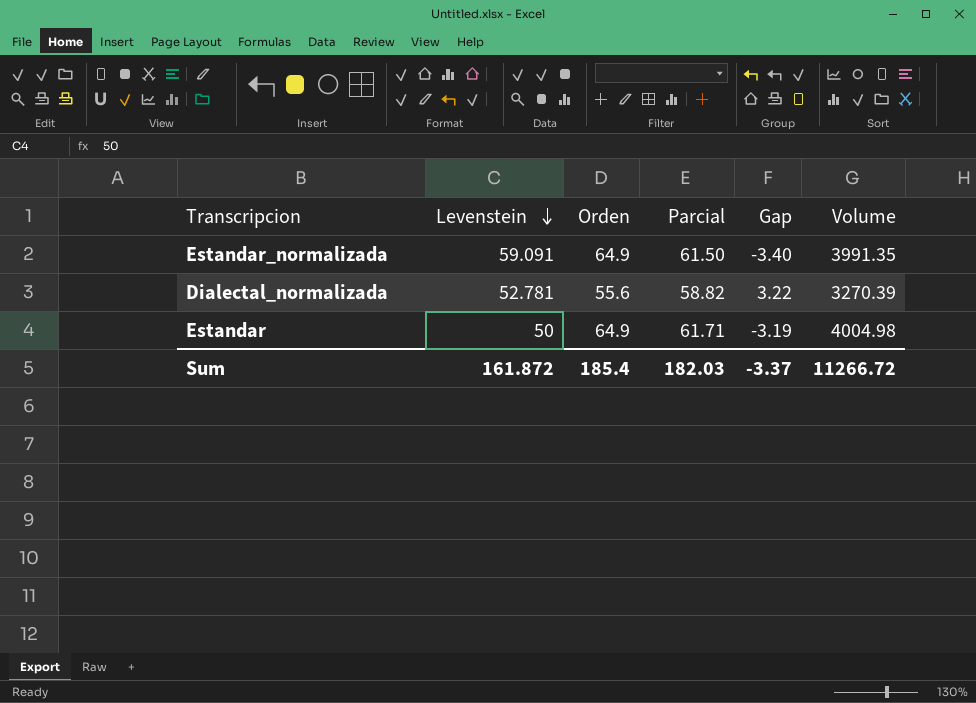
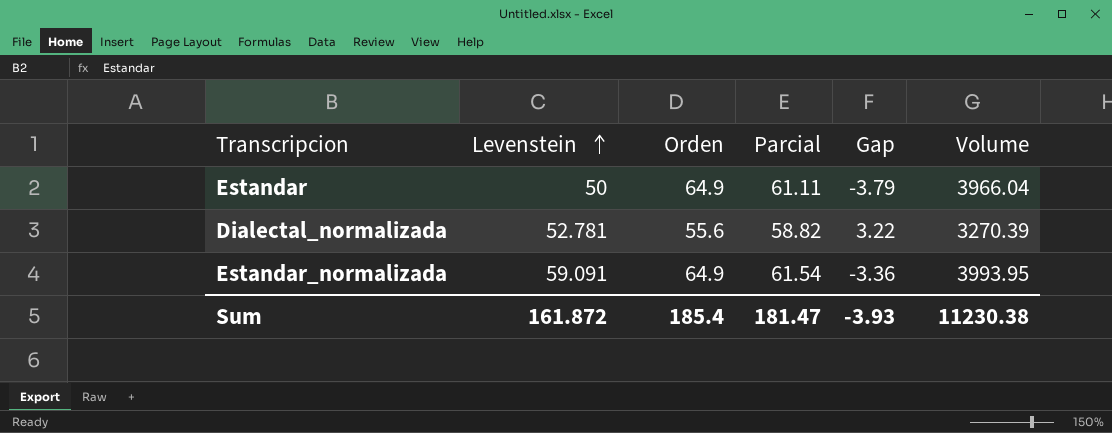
row order: Levenstein descending -> Levenstein ascending
Estandar | Parcial: 61.71 -> 61.11
Estandar | Gap: -3.19 -> -3.79
Estandar | Volume: 4004.98 -> 3966.04
Estandar_normalizada | Parcial: 61.50 -> 61.54
Estandar_normalizada | Gap: -3.40 -> -3.36
Estandar_normalizada | Volume: 3991.35 -> 3993.95
Sum | Parcial: 182.03 -> 181.47
Sum | Gap: -3.37 -> -3.93
Sum | Volume: 11266.72 -> 11230.38

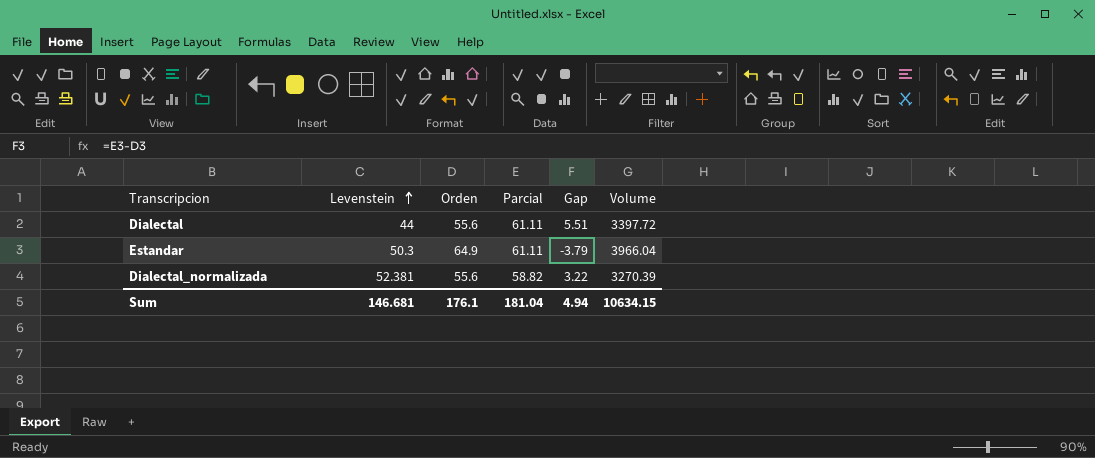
row Estandar_normalizada: 59.091 | 64.9 | 61.54 | -3.36 | 3993.95 -> none
row Dialectal: none -> 44 | 55.6 | 61.11 | 5.51 | 3397.72
Estandar | Levenstein: 50 -> 50.3
Dialectal_normalizada | Levenstein: 52.781 -> 52.381
Sum | Levenstein: 161.872 -> 146.681
Sum | Orden: 185.4 -> 176.1
Sum | Parcial: 181.47 -> 181.04
Sum | Gap: -3.93 -> 4.94
Sum | Volume: 11230.38 -> 10634.15

